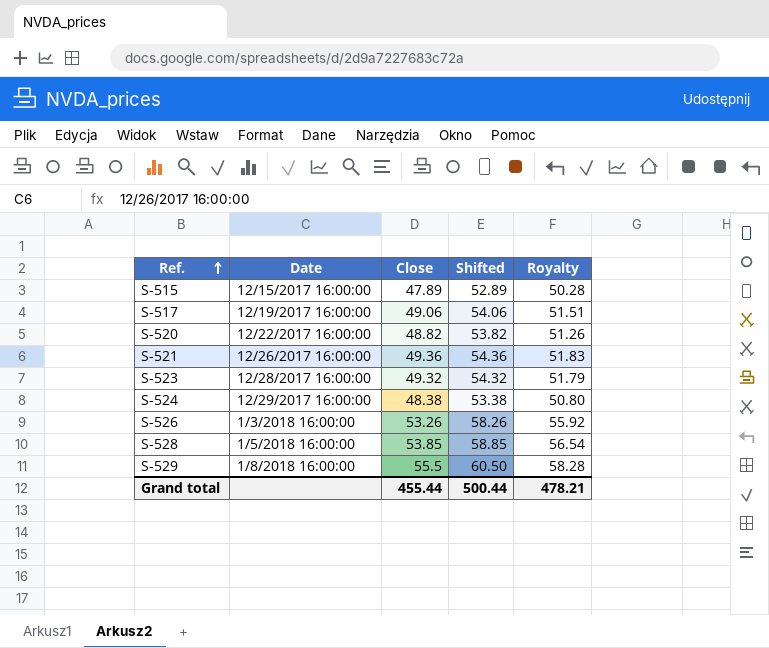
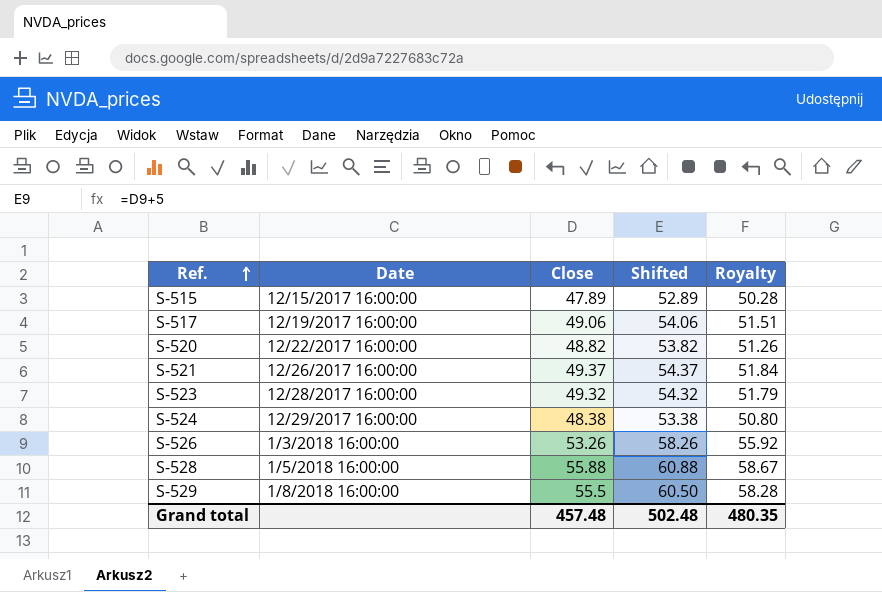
S-521 | Close: 49.36 -> 49.37
S-521 | Shifted: 54.36 -> 54.37
S-521 | Royalty: 51.83 -> 51.84
S-528 | Close: 53.85 -> 55.88
S-528 | Shifted: 58.85 -> 60.88
S-528 | Royalty: 56.54 -> 58.67
Grand total | Close: 455.44 -> 457.48
Grand total | Shifted: 500.44 -> 502.48
Grand total | Royalty: 478.21 -> 480.35

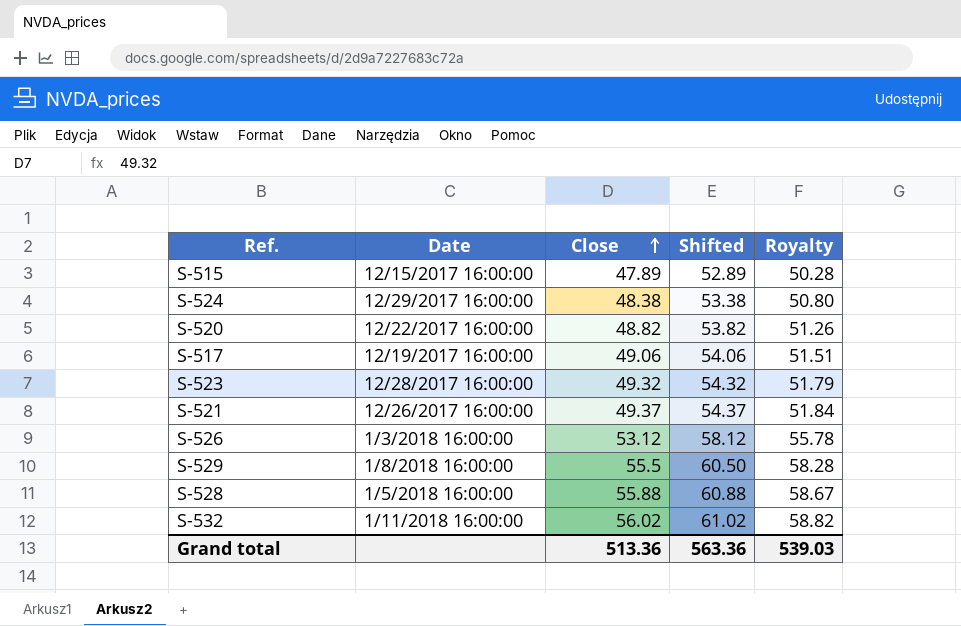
row order: Ref. ascending -> Close ascending
S-526 | Close: 53.26 -> 53.12
S-526 | Shifted: 58.26 -> 58.12
S-526 | Royalty: 55.92 -> 55.78
row S-532: none -> 1/11/2018 16:00:00 | 56.02 | 61.02 | 58.82
Grand total | Close: 457.48 -> 513.36
Grand total | Shifted: 502.48 -> 563.36
Grand total | Royalty: 480.35 -> 539.03

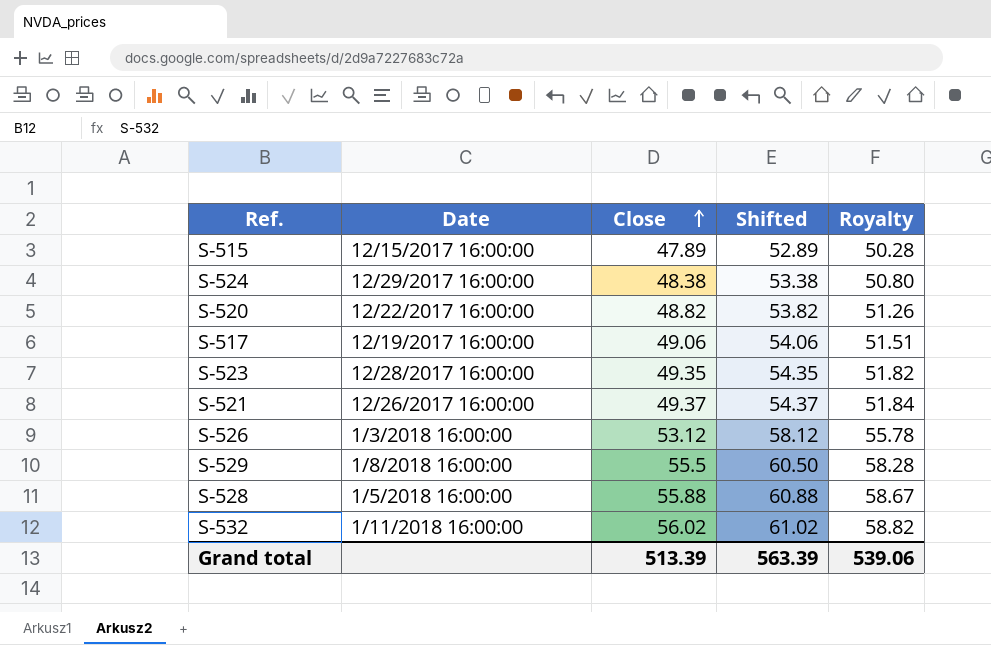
S-523 | Close: 49.32 -> 49.35
S-523 | Shifted: 54.32 -> 54.35
S-523 | Royalty: 51.79 -> 51.82
Grand total | Close: 513.36 -> 513.39
Grand total | Shifted: 563.36 -> 563.39
Grand total | Royalty: 539.03 -> 539.06

